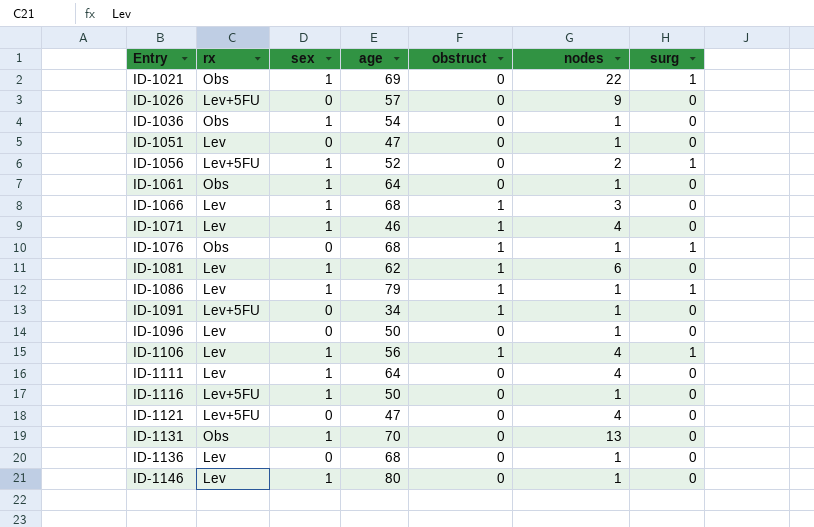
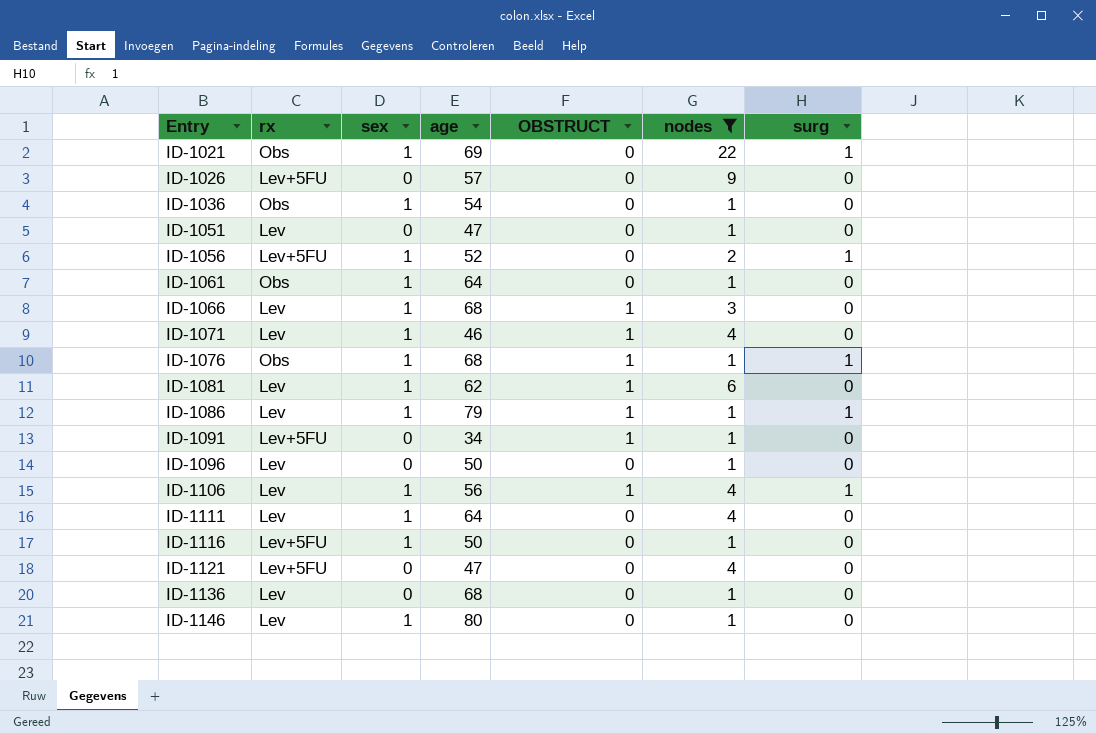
filter: none -> nodes != 13
column name: obstruct -> OBSTRUCT
ID-1076 | sex: 0 -> 1

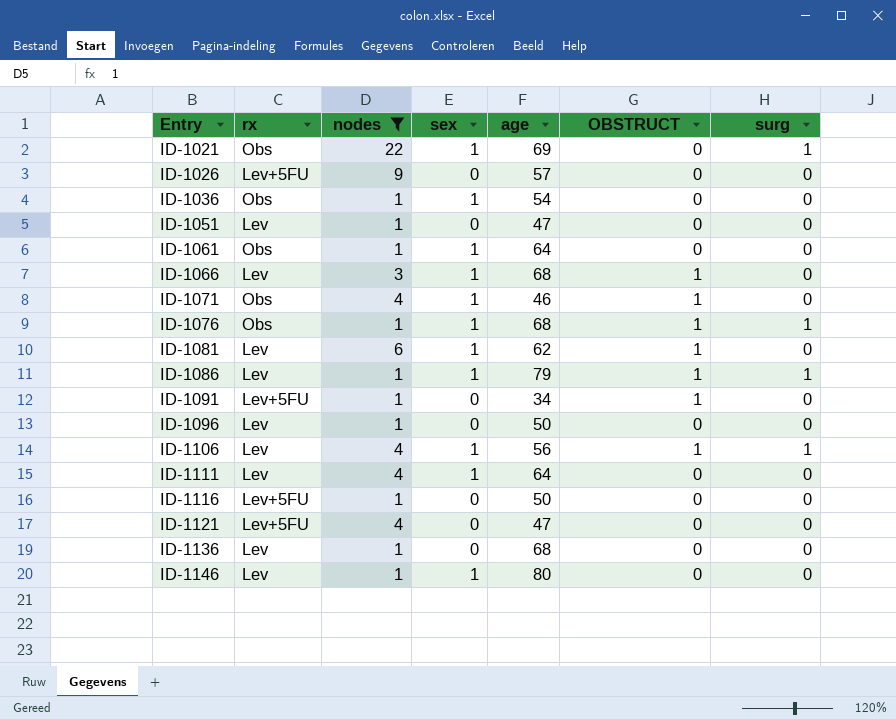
column nodes | position: 6 -> 3
row ID-1056: Lev+5FU | 1 | 52 | 0 | 2 | 1 -> none
ID-1071 | rx: Lev -> Obs
ID-1116 | sex: 1 -> 0

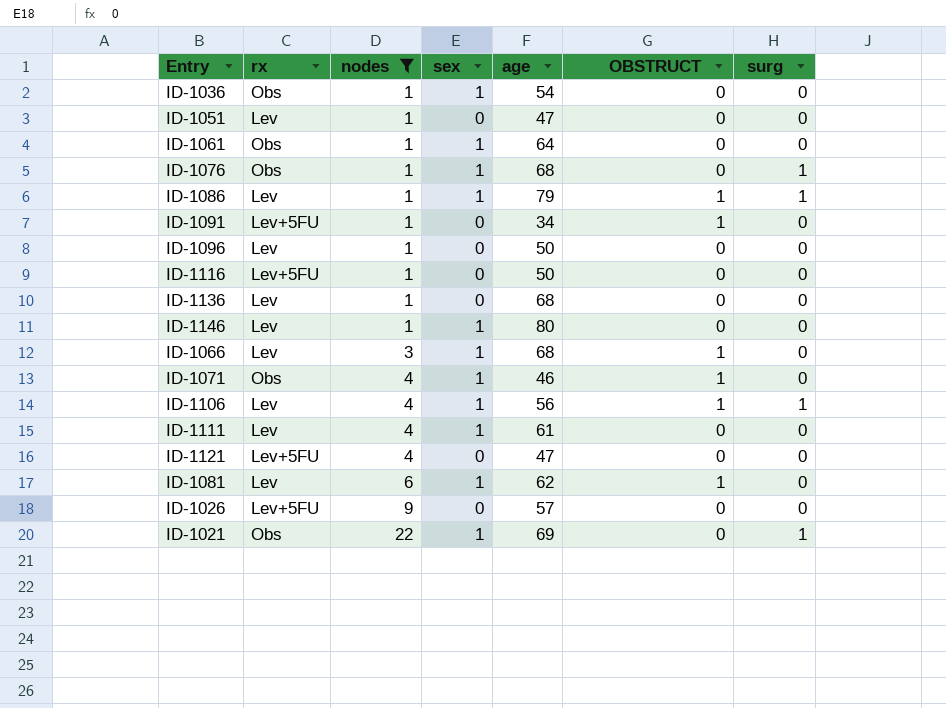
row order: Entry ascending -> nodes ascending
ID-1076 | OBSTRUCT: 1 -> 0
ID-1111 | age: 64 -> 61

